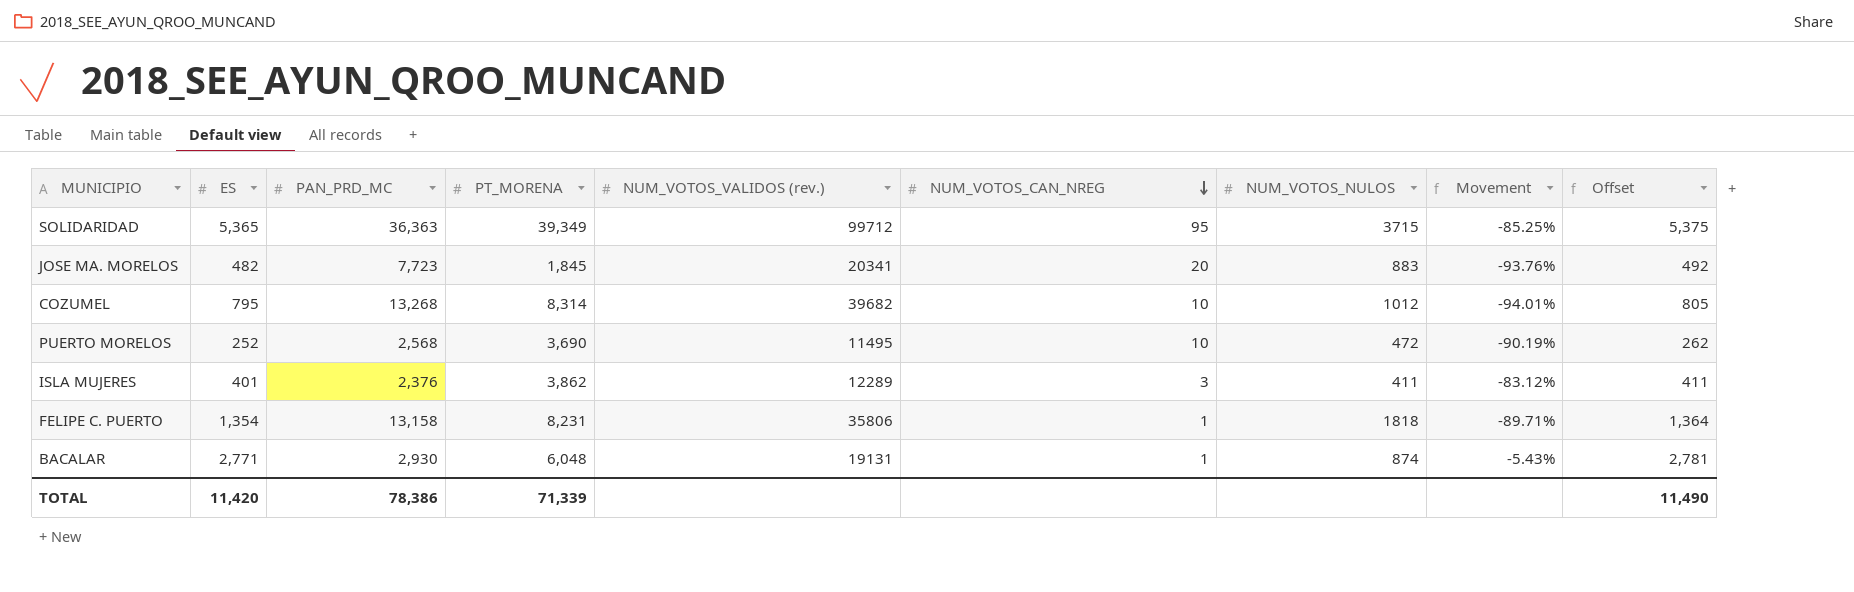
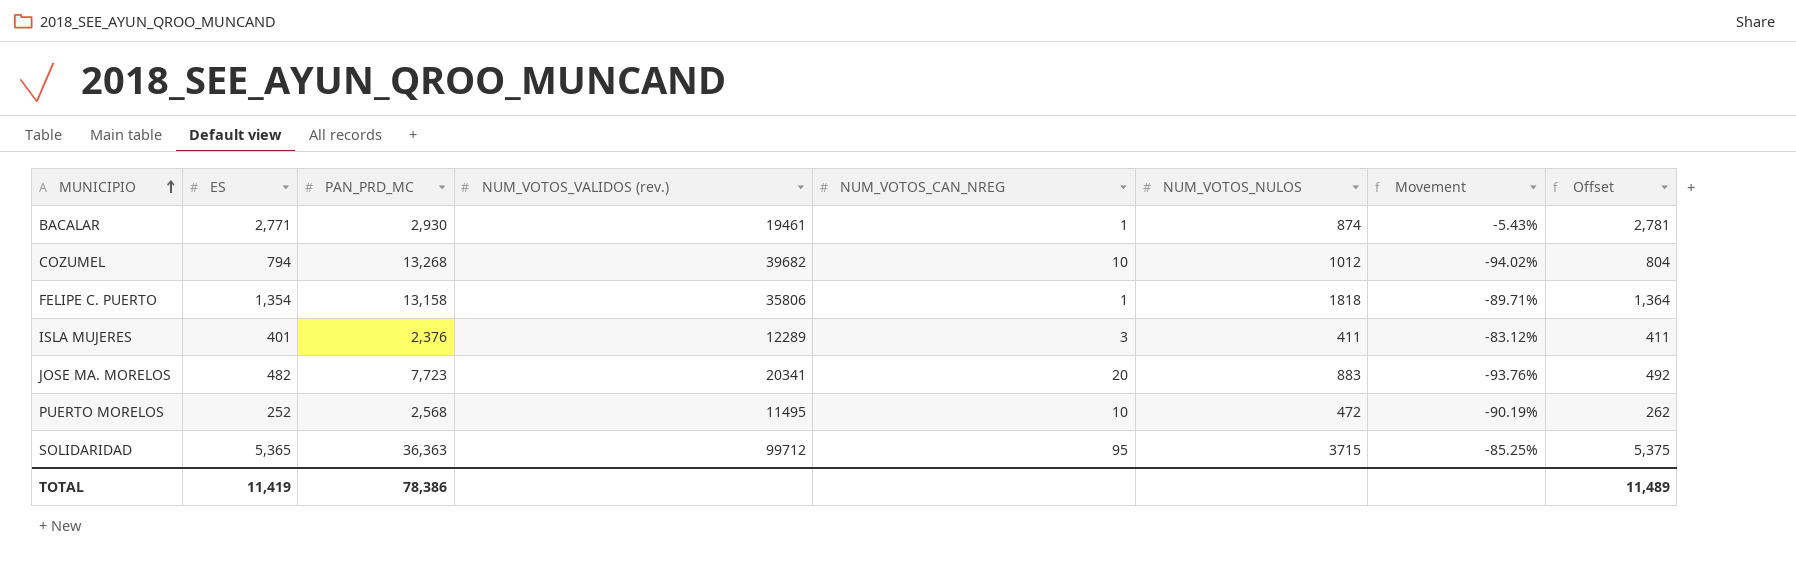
row order: NUM_VOTOS_CAN_NREG descending -> MUNICIPIO ascending
column PT_MORENA | position: 4 -> none
BACALAR | NUM_VOTOS_VALIDOS (rev.): 19131 -> 19461
COZUMEL | ES: 795 -> 794
COZUMEL | Movement: -94.01% -> -94.02%
COZUMEL | Offset: 805 -> 804
TOTAL | ES: 11,420 -> 11,419
TOTAL | Offset: 11,490 -> 11,489

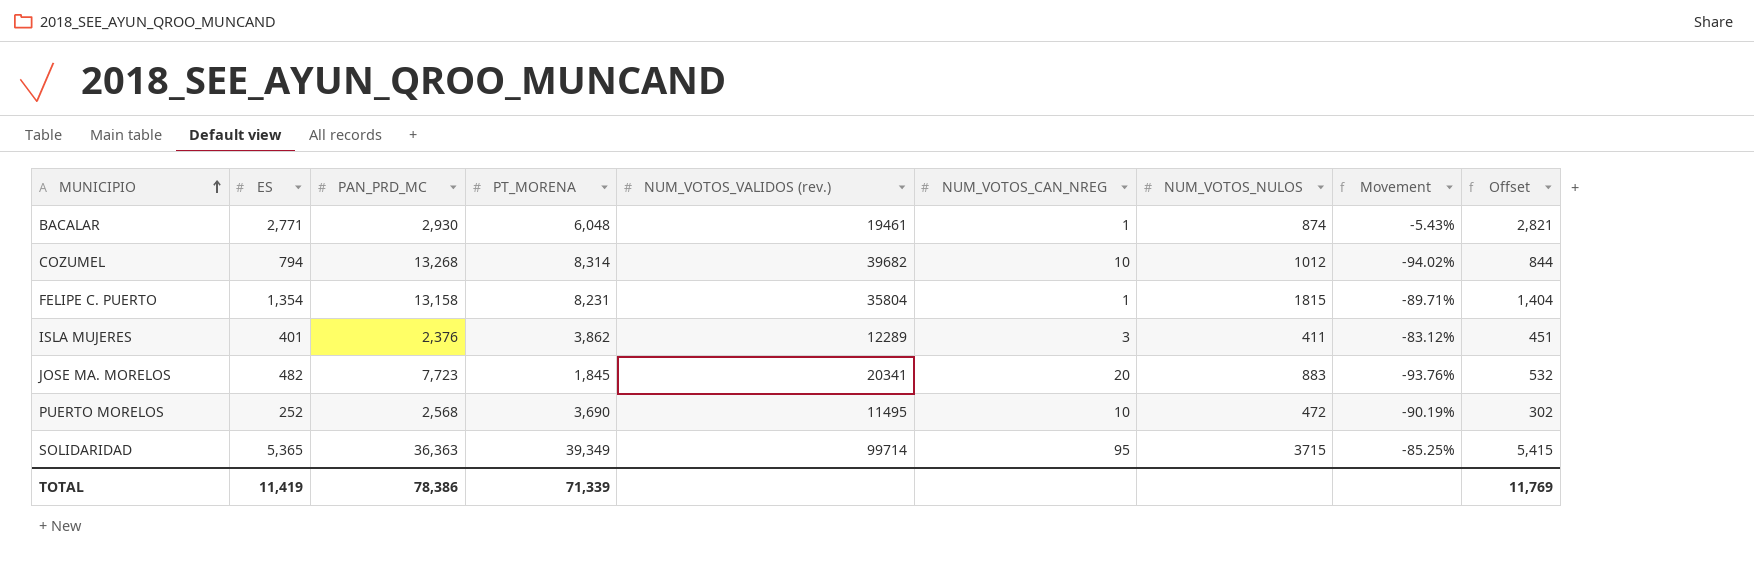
column PT_MORENA | position: none -> 4
column Offset | formula: [ES] + 10 -> [ES] + 50
FELIPE C. PUERTO | NUM_VOTOS_VALIDOS (rev.): 35806 -> 35804
FELIPE C. PUERTO | NUM_VOTOS_NULOS: 1818 -> 1815
SOLIDARIDAD | NUM_VOTOS_VALIDOS (rev.): 99712 -> 99714
TOTAL | Offset: 11,489 -> 11,769

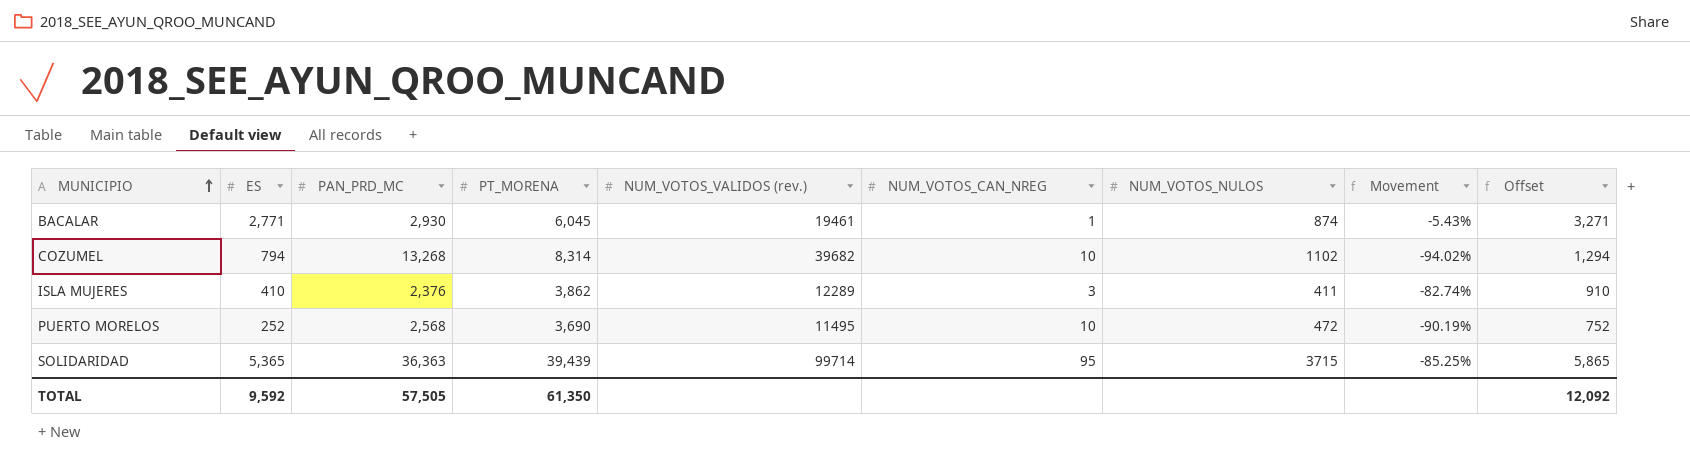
column Offset | formula: [ES] + 50 -> [ES] + 500
row FELIPE C. PUERTO: 1,354 | 13,158 | 8,231 | 35804 | 1 | 1815 | -89.71% | 1,404 -> none
row JOSE MA. MORELOS: 482 | 7,723 | 1,845 | 20341 | 20 | 883 | -93.76% | 532 -> none
BACALAR | PT_MORENA: 6,048 -> 6,045
COZUMEL | NUM_VOTOS_NULOS: 1012 -> 1102
ISLA MUJERES | ES: 401 -> 410
ISLA MUJERES | Movement: -83.12% -> -82.74%
SOLIDARIDAD | PT_MORENA: 39,349 -> 39,439
TOTAL | ES: 11,419 -> 9,592
TOTAL | PAN_PRD_MC: 78,386 -> 57,505
TOTAL | PT_MORENA: 71,339 -> 61,350
TOTAL | Offset: 11,769 -> 12,092

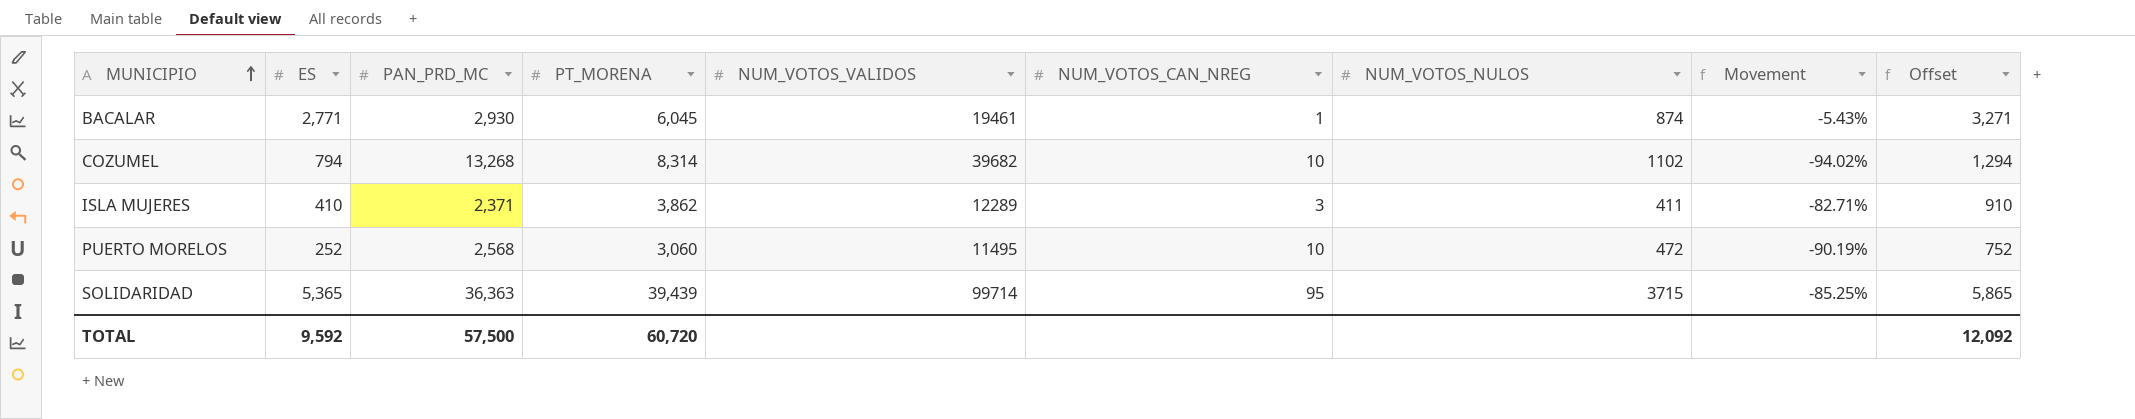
column name: NUM_VOTOS_VALIDOS (rev.) -> NUM_VOTOS_VALIDOS
ISLA MUJERES | PAN_PRD_MC: 2,376 -> 2,371
ISLA MUJERES | Movement: -82.74% -> -82.71%
PUERTO MORELOS | PT_MORENA: 3,690 -> 3,060
TOTAL | PAN_PRD_MC: 57,505 -> 57,500
TOTAL | PT_MORENA: 61,350 -> 60,720

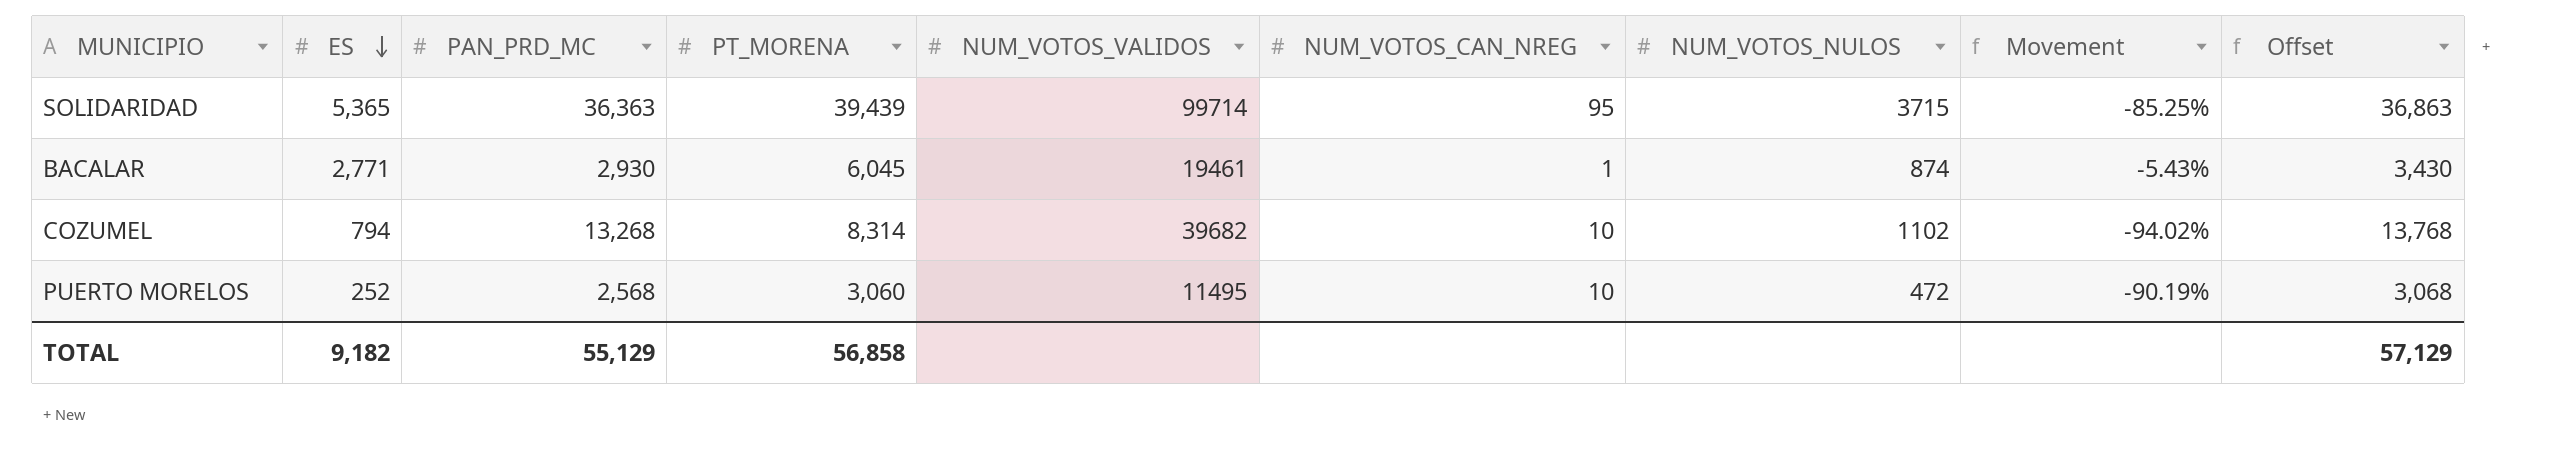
row order: MUNICIPIO ascending -> ES descending
column Offset | formula: [ES] + 500 -> [PAN_PRD_MC] + 500
row ISLA MUJERES: 410 | 2,371 | 3,862 | 12289 | 3 | 411 | -82.71% | 910 -> none
TOTAL | ES: 9,592 -> 9,182
TOTAL | PAN_PRD_MC: 57,500 -> 55,129
TOTAL | PT_MORENA: 60,720 -> 56,858
TOTAL | Offset: 12,092 -> 57,129

